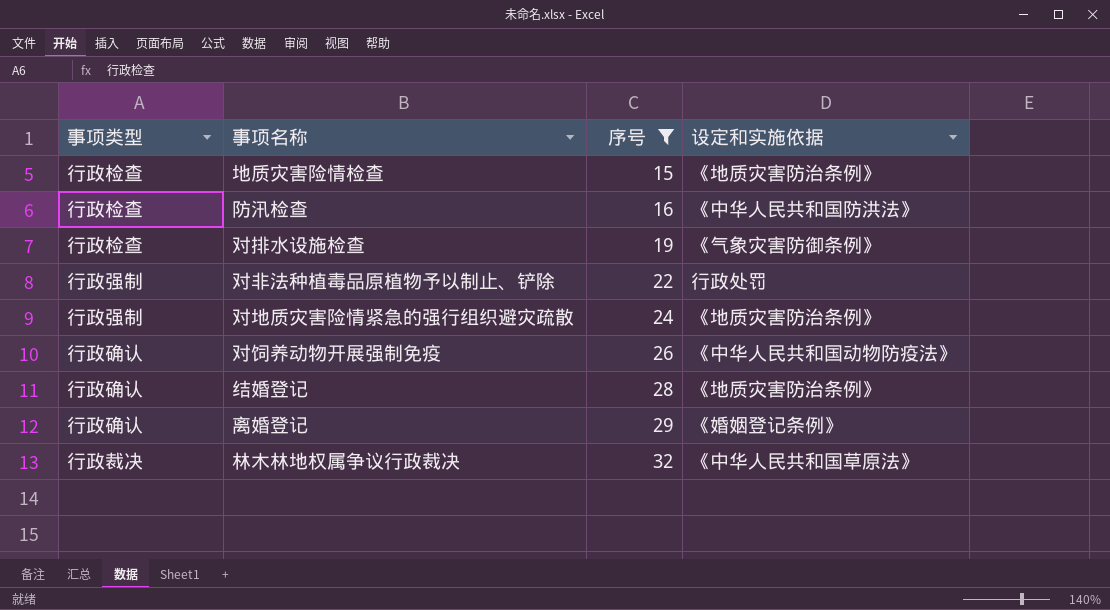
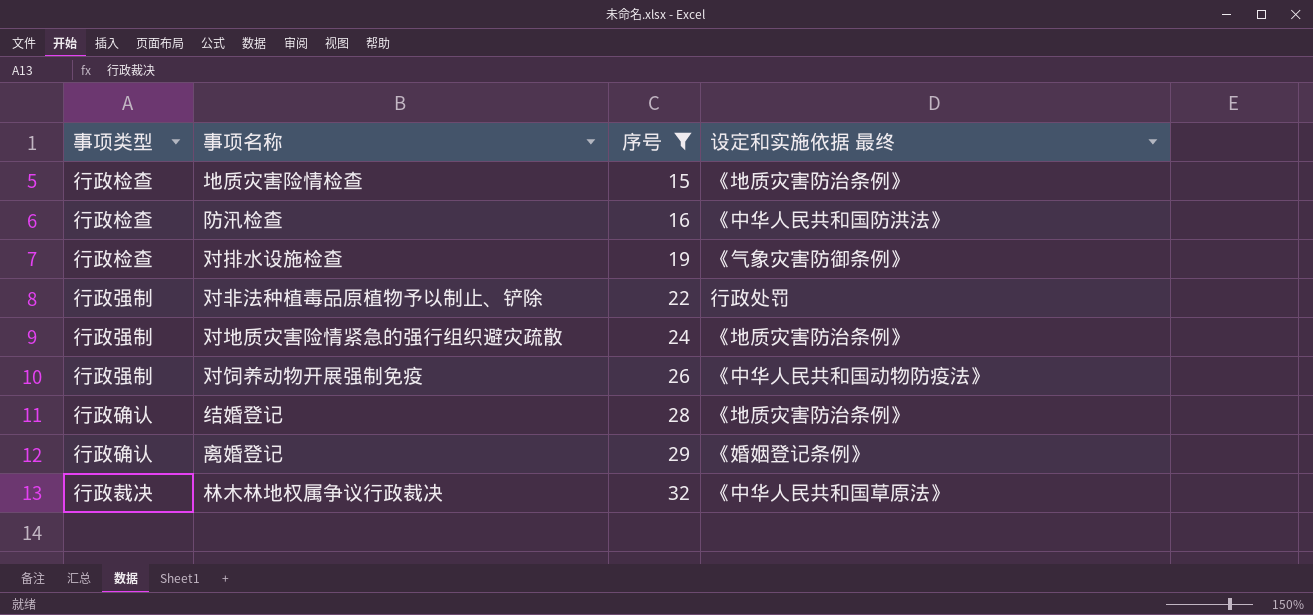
column name: 设定和实施依据 -> 设定和实施依据 最终
对饲养动物开展强制免疫 | 事项类型: 行政确认 -> 行政强制

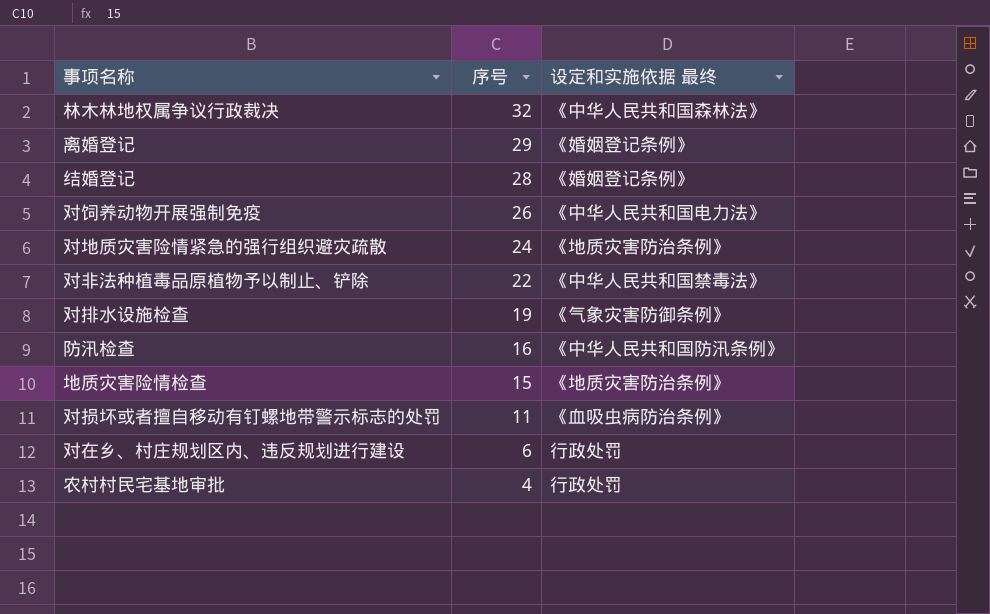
filter: 序号 >= 15 -> none
row order: 序号 ascending -> 序号 descending
column 事项类型 | position: 1 -> none
林木林地权属争议行政裁决 | 设定和实施依据 最终: 《中华人民共和国草原法》 -> 《中华人民共和国森林法》
结婚登记 | 设定和实施依据 最终: 《地质灾害防治条例》 -> 《婚姻登记条例》
对饲养动物开展强制免疫 | 设定和实施依据 最终: 《中华人民共和国动物防疫法》 -> 《中华人民共和国电力法》
对非法种植毒品原植物予以制止、铲除 | 设定和实施依据 最终: 行政处罚 -> 《中华人民共和国禁毒法》
防汛检查 | 设定和实施依据 最终: 《中华人民共和国防洪法》 -> 《中华人民共和国防汛条例》

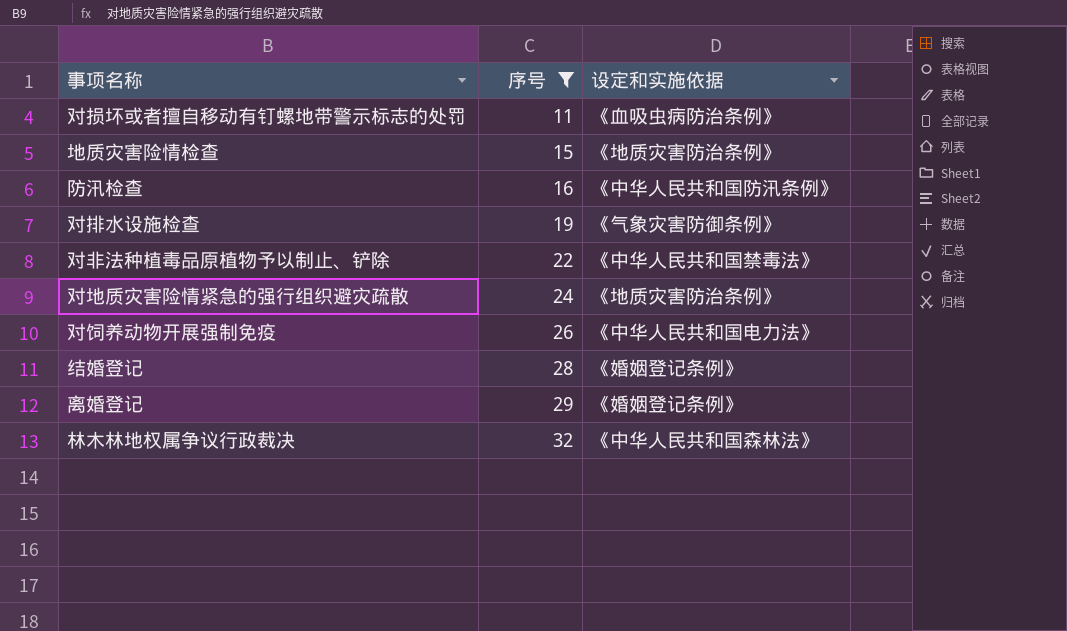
filter: none -> 序号 >= 11
row order: 序号 descending -> 序号 ascending
column name: 设定和实施依据 最终 -> 设定和实施依据

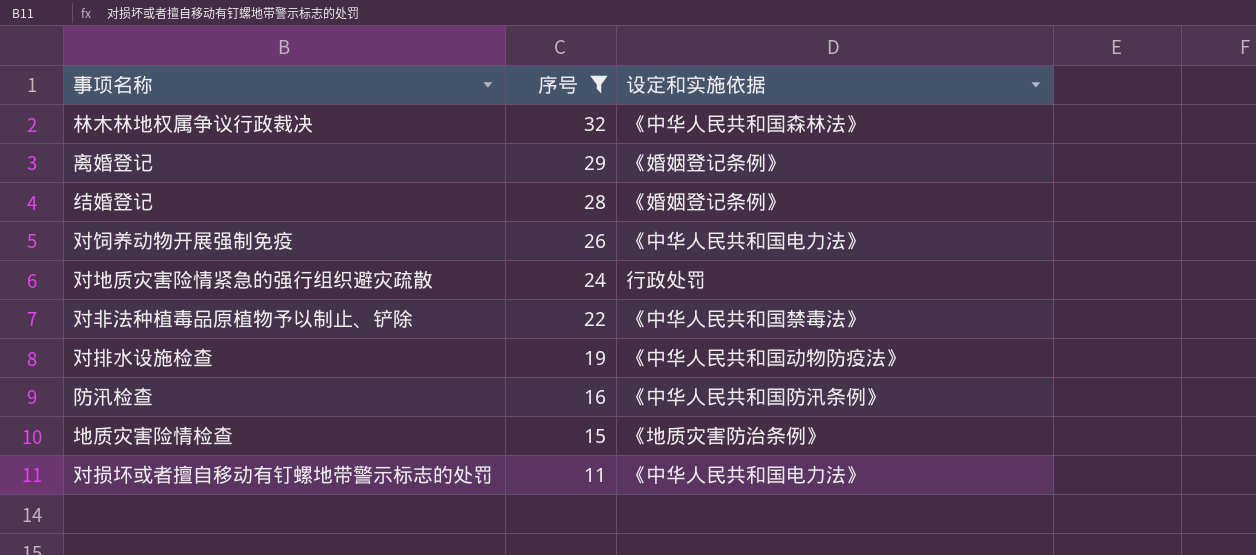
row order: 序号 ascending -> 序号 descending
对地质灾害险情紧急的强行组织避灾疏散 | 设定和实施依据: 《地质灾害防治条例》 -> 行政处罚
对排水设施检查 | 设定和实施依据: 《气象灾害防御条例》 -> 《中华人民共和国动物防疫法》
对损坏或者擅自移动有钉螺地带警示标志的处罚 | 设定和实施依据: 《血吸虫病防治条例》 -> 《中华人民共和国电力法》

